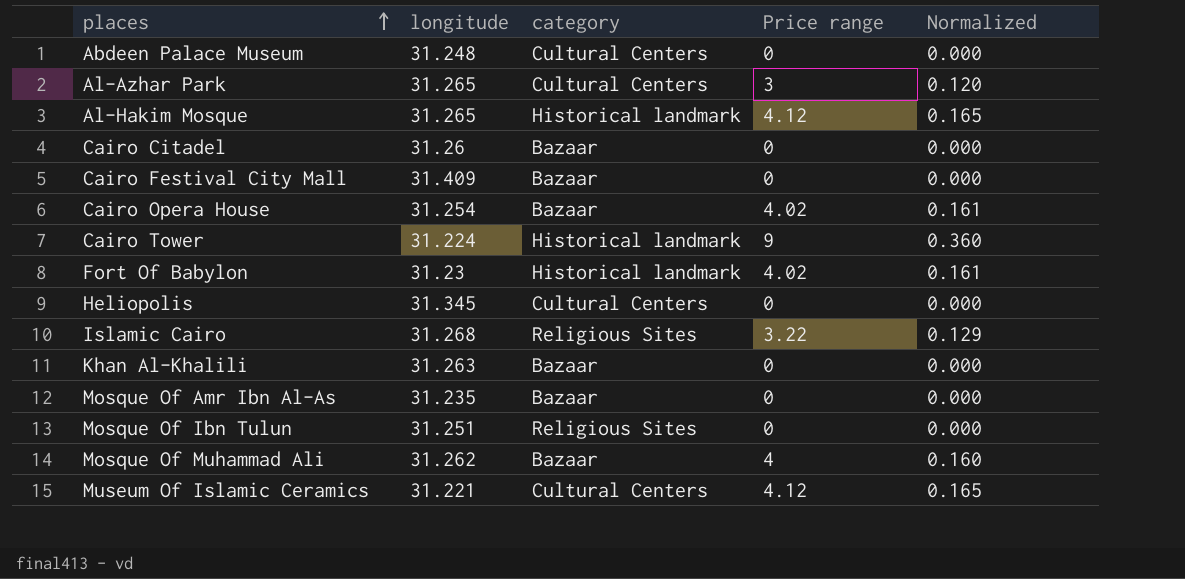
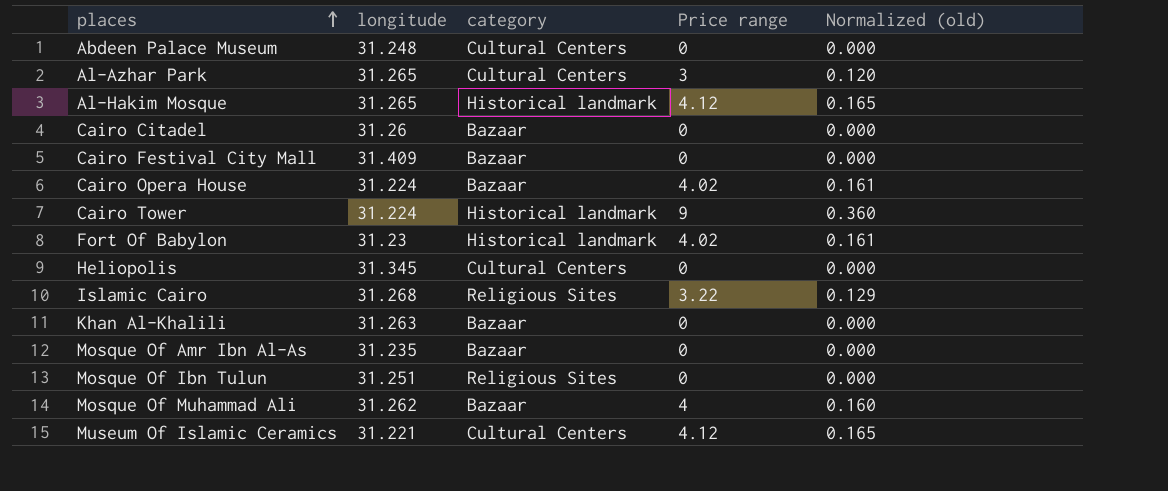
column name: Normalized -> Normalized (old)
Cairo Opera House | longitude: 31.254 -> 31.224

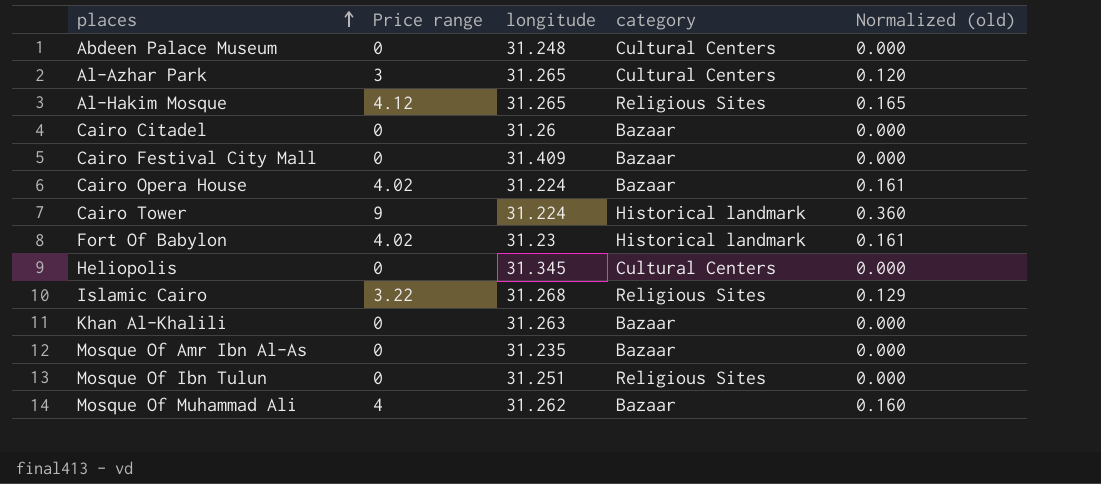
column Price range | position: 4 -> 2
row Museum Of Islamic Ceramics: 31.221 | Cultural Centers | 4.12 | 0.165 -> none
Al-Hakim Mosque | category: Historical landmark -> Religious Sites

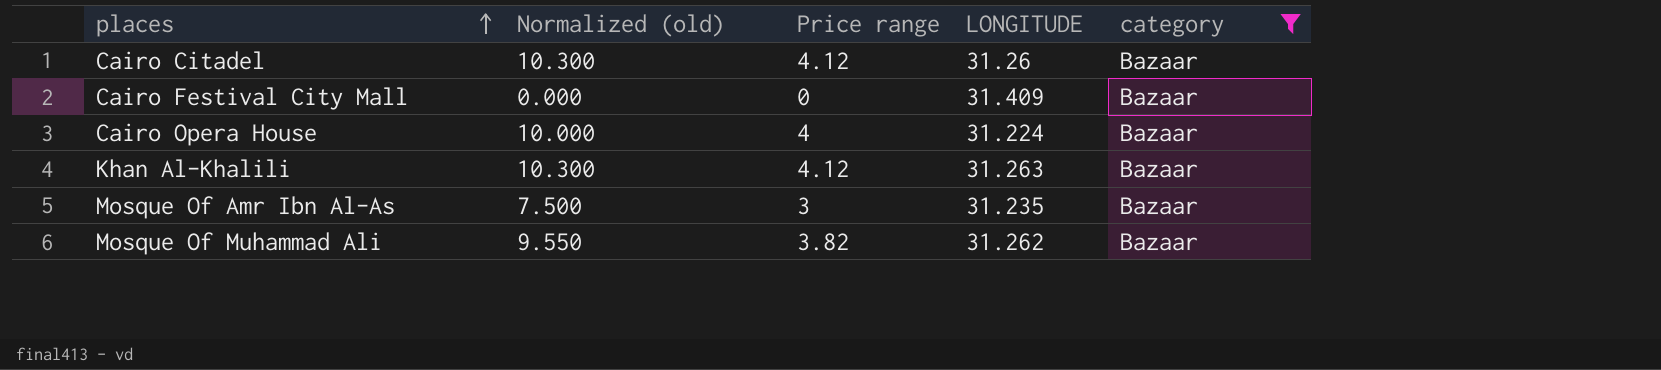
filter: none -> category = Bazaar
column Normalized (old) | formula: [Price range] * 0.04 -> [Price range] * 2.5
column Normalized (old) | position: 5 -> 2
column name: longitude -> LONGITUDE
Cairo Citadel | Price range: 0 -> 4.12
Cairo Opera House | Price range: 4.02 -> 4
Khan Al-Khalili | Price range: 0 -> 4.12
Mosque Of Amr Ibn Al-As | Price range: 0 -> 3
Mosque Of Muhammad Ali | Price range: 4 -> 3.82

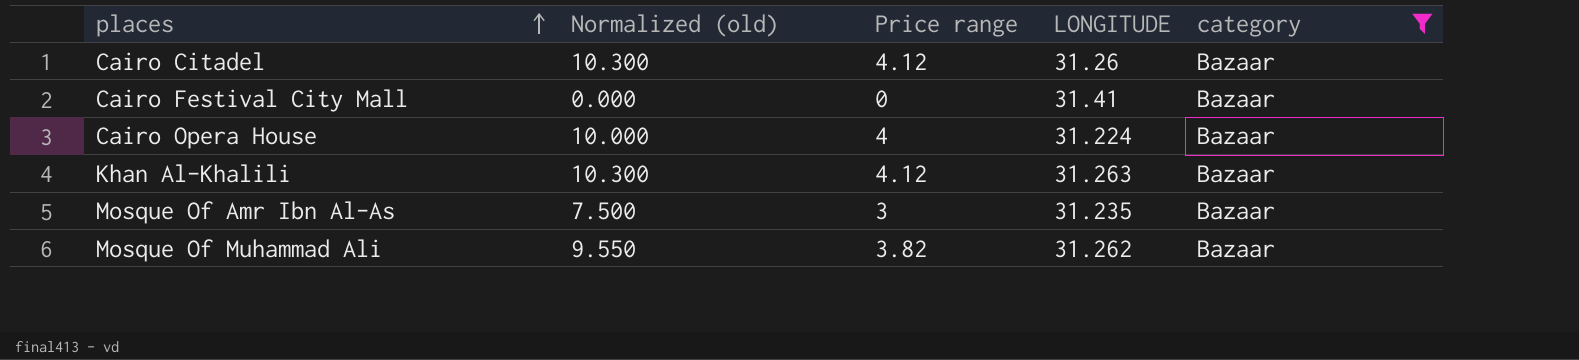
Cairo Festival City Mall | LONGITUDE: 31.409 -> 31.41

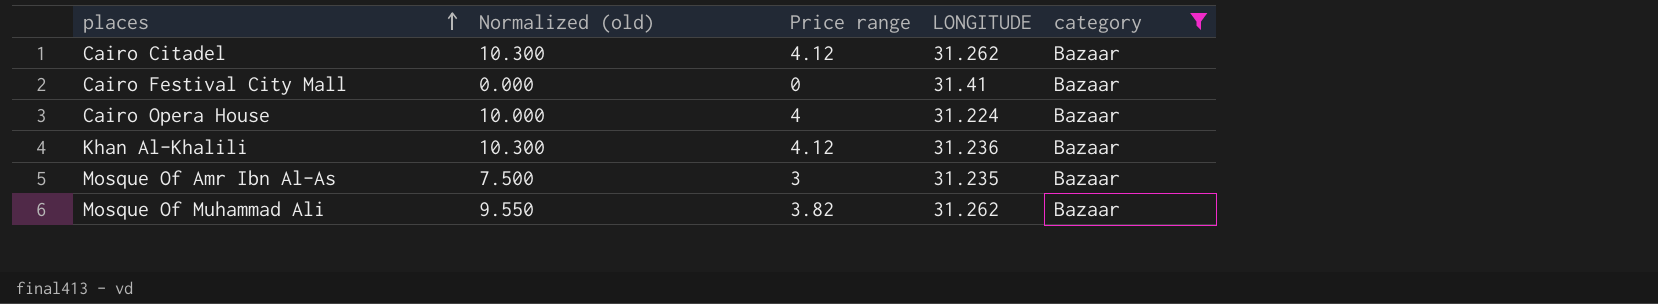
Cairo Citadel | LONGITUDE: 31.26 -> 31.262
Khan Al-Khalili | LONGITUDE: 31.263 -> 31.236

